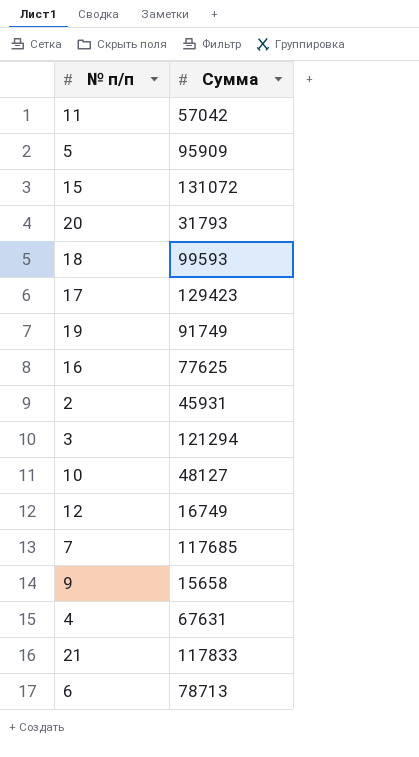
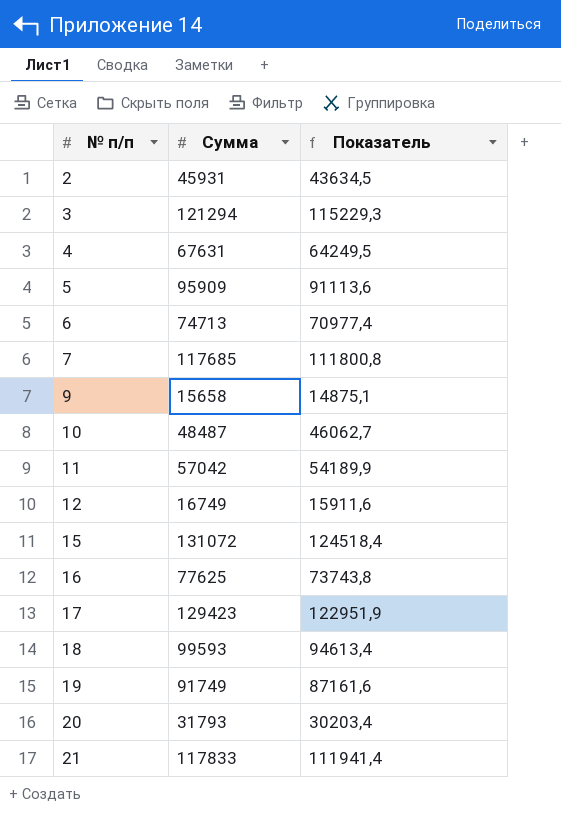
row order: none -> № п/п ascending
column Показатель | formula: none -> [Сумма] * 0,95
6 | Сумма: 78713 -> 74713
10 | Сумма: 48127 -> 48487

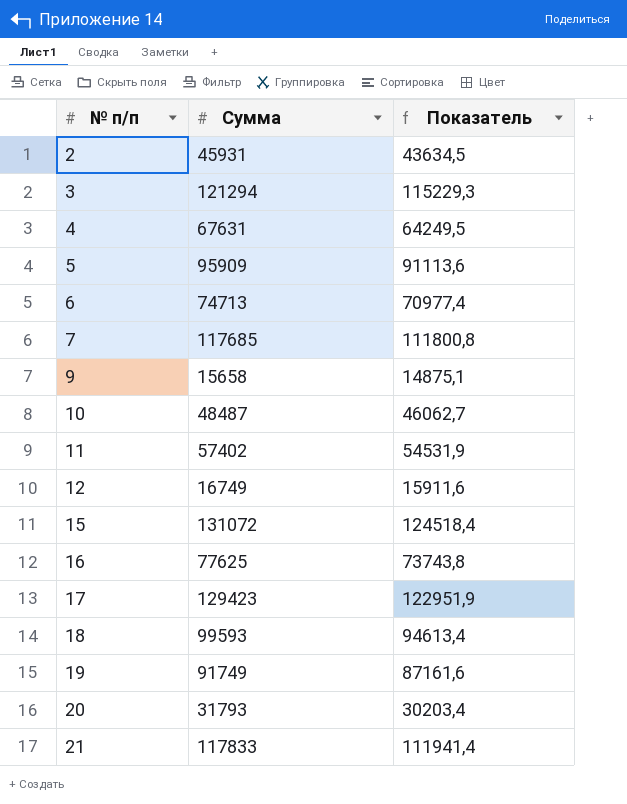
11 | Сумма: 57042 -> 57402
11 | Показатель: 54189,9 -> 54531,9

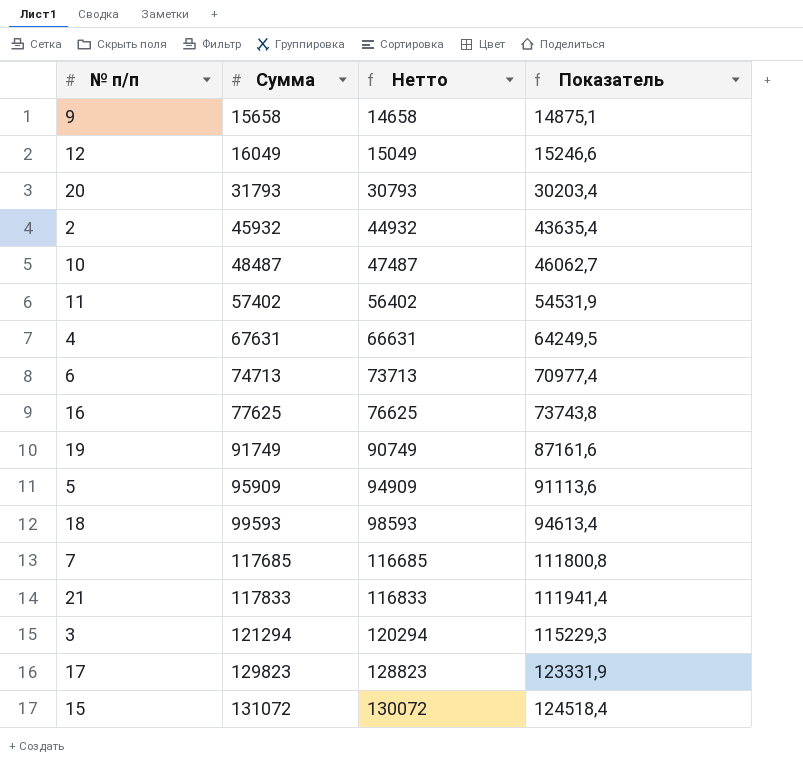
row order: № п/п ascending -> Сумма ascending
column Нетто | formula: none -> [Сумма] - 1000
12 | Сумма: 16749 -> 16049
12 | Показатель: 15911,6 -> 15246,6
2 | Сумма: 45931 -> 45932
2 | Показатель: 43634,5 -> 43635,4
17 | Сумма: 129423 -> 129823
17 | Показатель: 122951,9 -> 123331,9

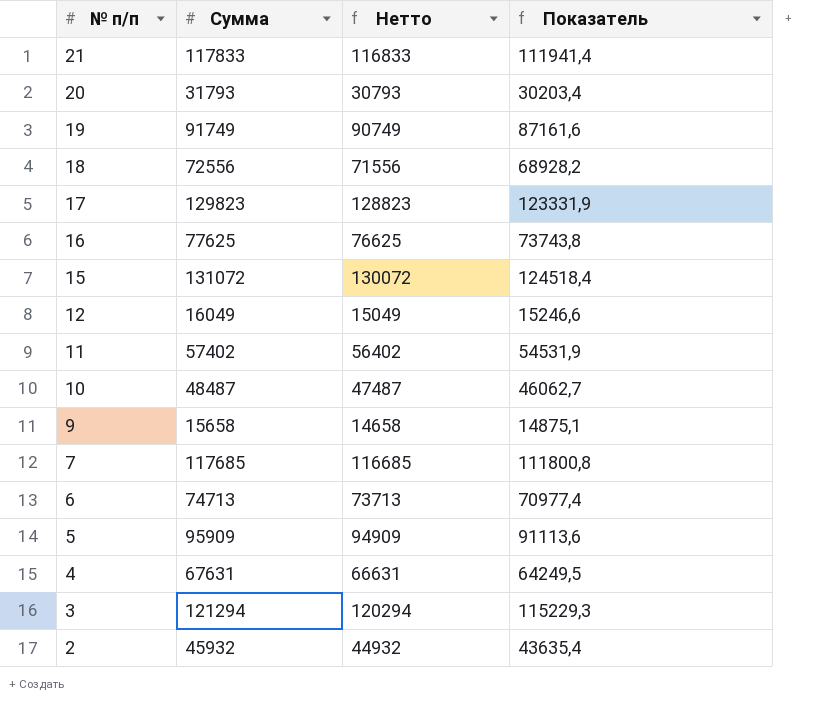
row order: Сумма ascending -> № п/п descending
18 | Сумма: 99593 -> 72556
18 | Нетто: 98593 -> 71556
18 | Показатель: 94613,4 -> 68928,2

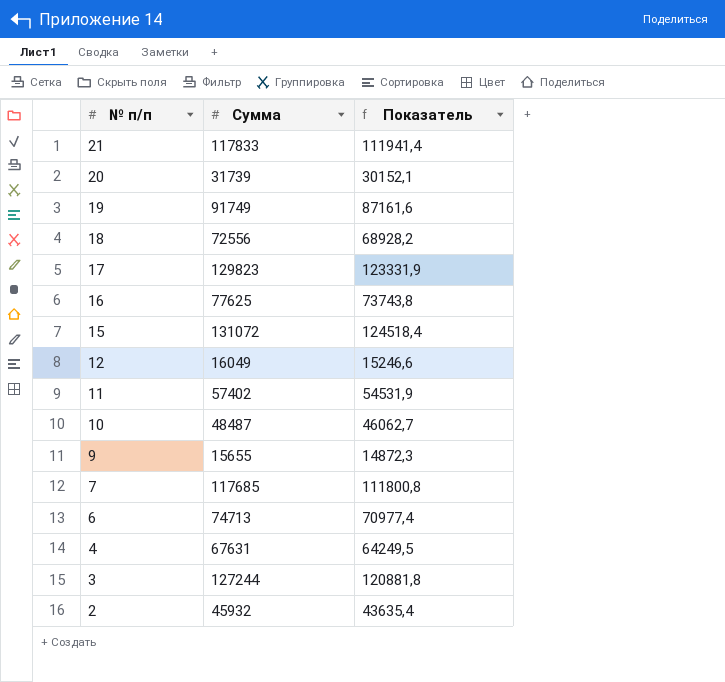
column Нетто | formula: [Сумма] - 1000 -> none
row 5: 95909 | 94909 | 91113,6 -> none
20 | Сумма: 31793 -> 31739
20 | Показатель: 30203,4 -> 30152,1
9 | Сумма: 15658 -> 15655
9 | Показатель: 14875,1 -> 14872,3
3 | Сумма: 121294 -> 127244
3 | Показатель: 115229,3 -> 120881,8

